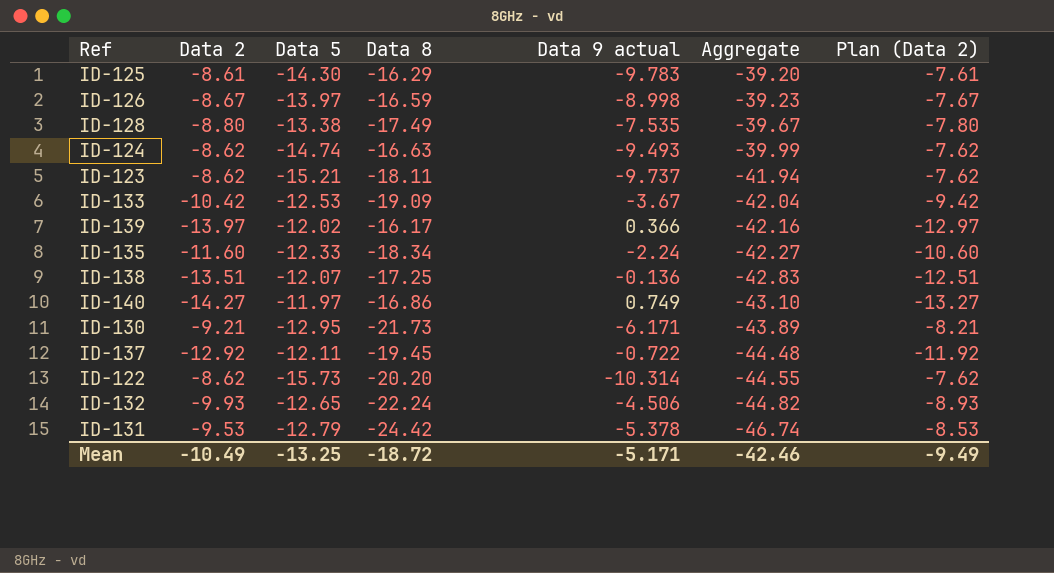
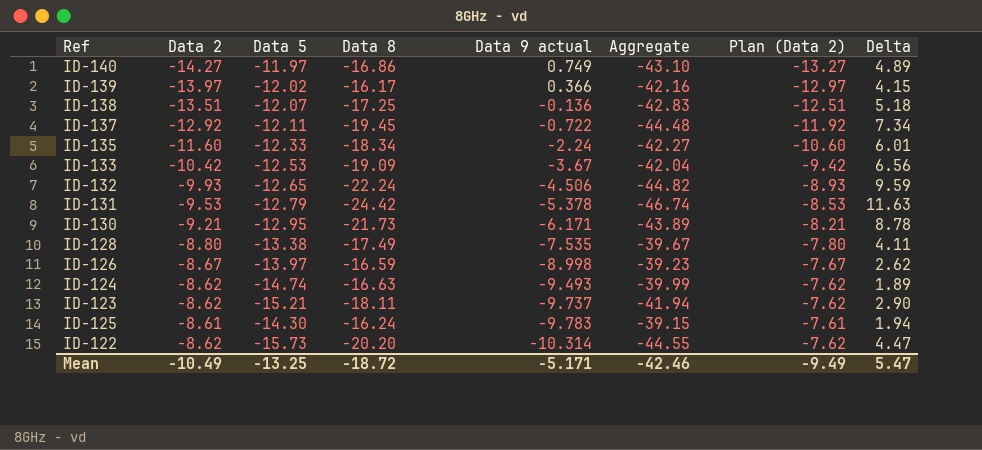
row order: Aggregate descending -> Data 9 actual descending
column Delta | formula: none -> [Data 5] - [Data 8]
ID-125 | Data 8: -16.29 -> -16.24
ID-125 | Aggregate: -39.20 -> -39.15

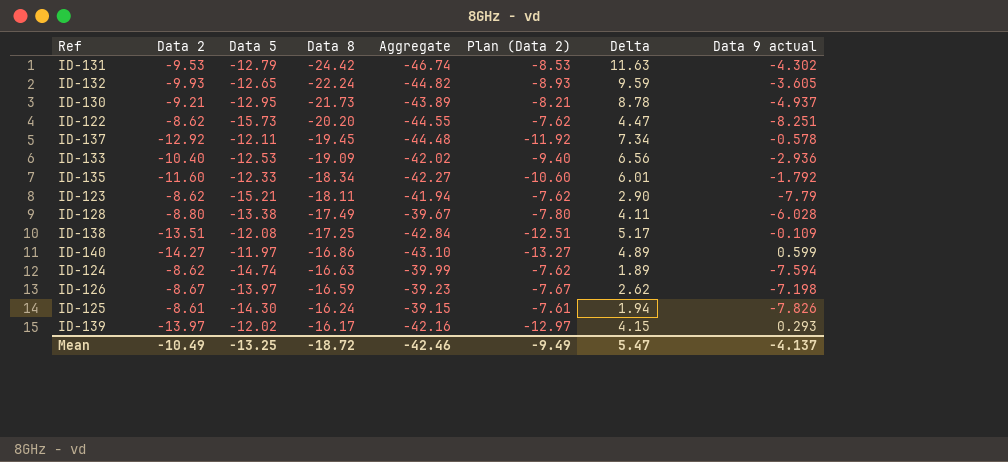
row order: Data 9 actual descending -> Data 8 ascending
column Data 9 actual | position: 5 -> 8
ID-131 | Data 9 actual: -5.378 -> -4.302
ID-132 | Data 9 actual: -4.506 -> -3.605
ID-130 | Data 9 actual: -6.171 -> -4.937
ID-122 | Data 9 actual: -10.314 -> -8.251
ID-137 | Data 9 actual: -0.722 -> -0.578
ID-133 | Data 2: -10.42 -> -10.40
ID-133 | Aggregate: -42.04 -> -42.02
ID-133 | Plan (Data 2): -9.42 -> -9.40
ID-133 | Data 9 actual: -3.67 -> -2.936
ID-135 | Data 9 actual: -2.24 -> -1.792
ID-123 | Data 9 actual: -9.737 -> -7.79
ID-128 | Data 9 actual: -7.535 -> -6.028
ID-138 | Data 5: -12.07 -> -12.08
ID-138 | Aggregate: -42.83 -> -42.84
ID-138 | Delta: 5.18 -> 5.17
ID-138 | Data 9 actual: -0.136 -> -0.109
ID-140 | Data 9 actual: 0.749 -> 0.599
ID-124 | Data 9 actual: -9.493 -> -7.594
ID-126 | Data 9 actual: -8.998 -> -7.198
ID-125 | Data 9 actual: -9.783 -> -7.826
ID-139 | Data 9 actual: 0.366 -> 0.293
Mean | Data 9 actual: -5.171 -> -4.137

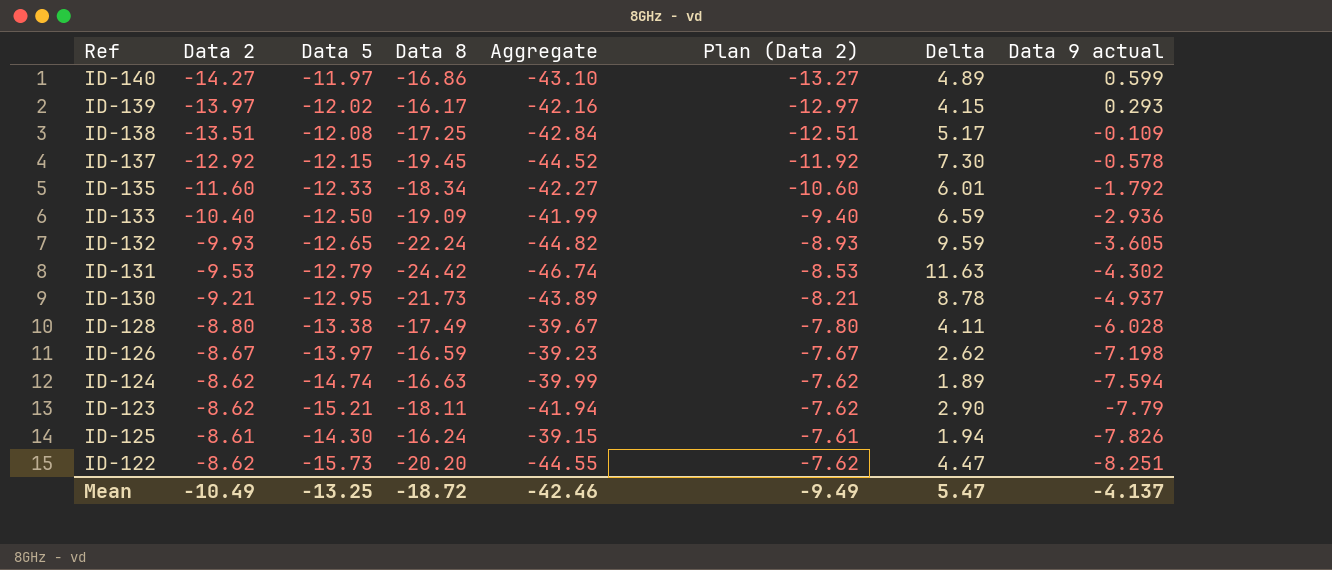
row order: Data 8 ascending -> Data 9 actual descending
ID-137 | Data 5: -12.11 -> -12.15
ID-137 | Aggregate: -44.48 -> -44.52
ID-137 | Delta: 7.34 -> 7.30
ID-133 | Data 5: -12.53 -> -12.50
ID-133 | Aggregate: -42.02 -> -41.99
ID-133 | Delta: 6.56 -> 6.59

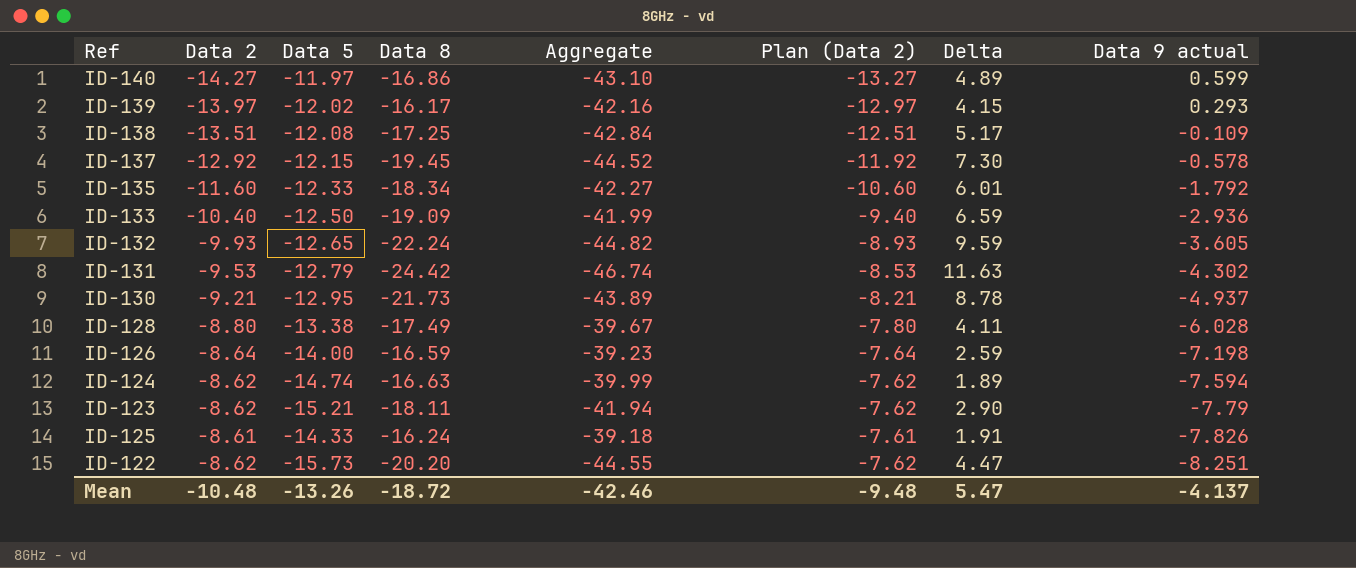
ID-126 | Data 2: -8.67 -> -8.64
ID-126 | Data 5: -13.97 -> -14.00
ID-126 | Plan (Data 2): -7.67 -> -7.64
ID-126 | Delta: 2.62 -> 2.59
ID-125 | Data 5: -14.30 -> -14.33
ID-125 | Aggregate: -39.15 -> -39.18
ID-125 | Delta: 1.94 -> 1.91
Mean | Data 2: -10.49 -> -10.48
Mean | Data 5: -13.25 -> -13.26
Mean | Plan (Data 2): -9.49 -> -9.48

